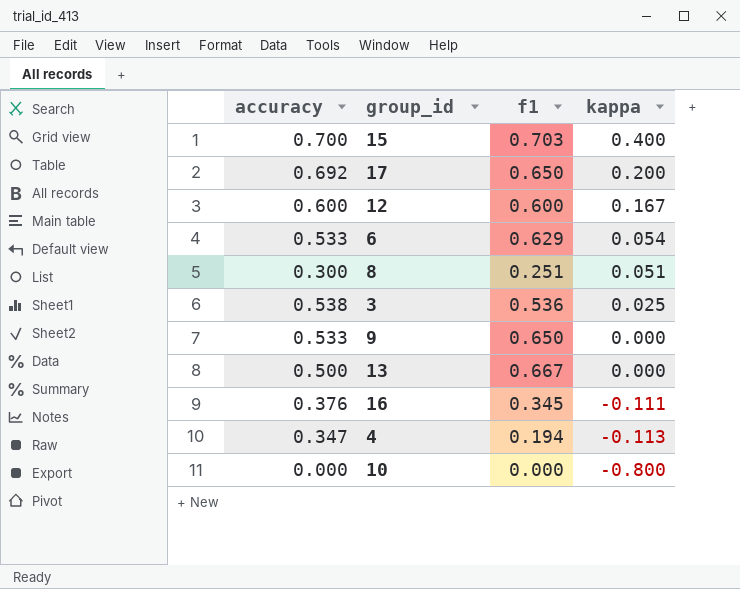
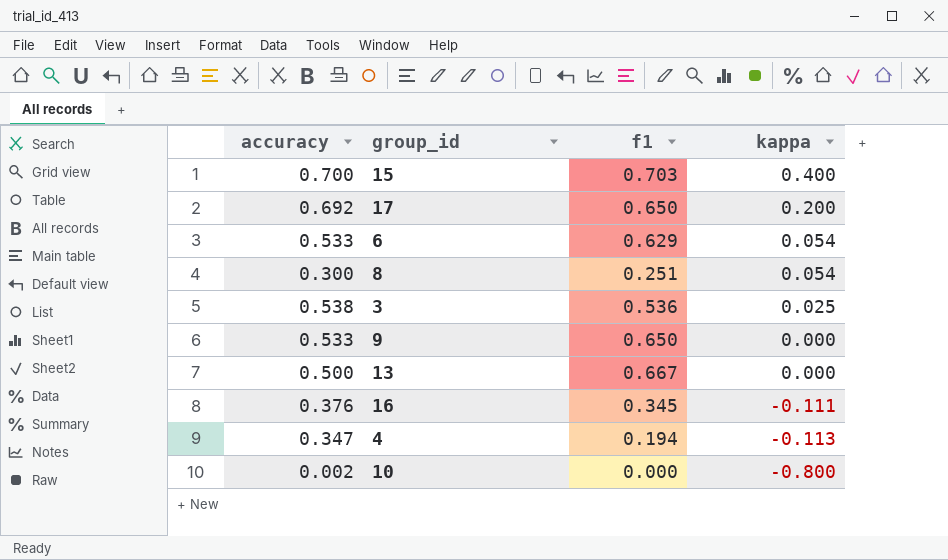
row 12: 0.600 | 0.600 | 0.167 -> none
8 | kappa: 0.051 -> 0.054
10 | accuracy: 0.000 -> 0.002

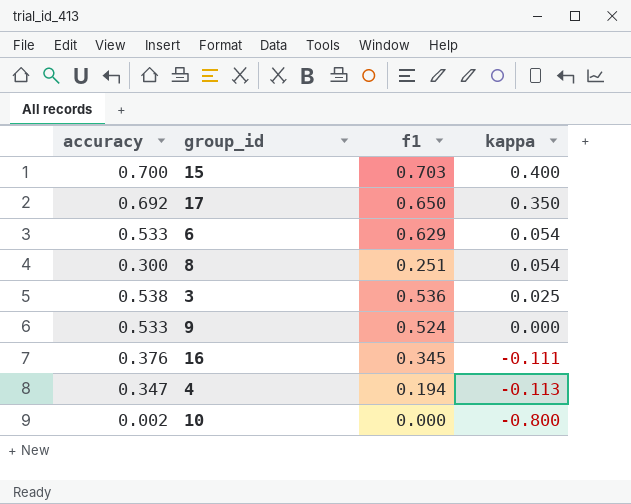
row 13: 0.500 | 0.667 | 0.000 -> none
17 | kappa: 0.200 -> 0.350
9 | f1: 0.650 -> 0.524

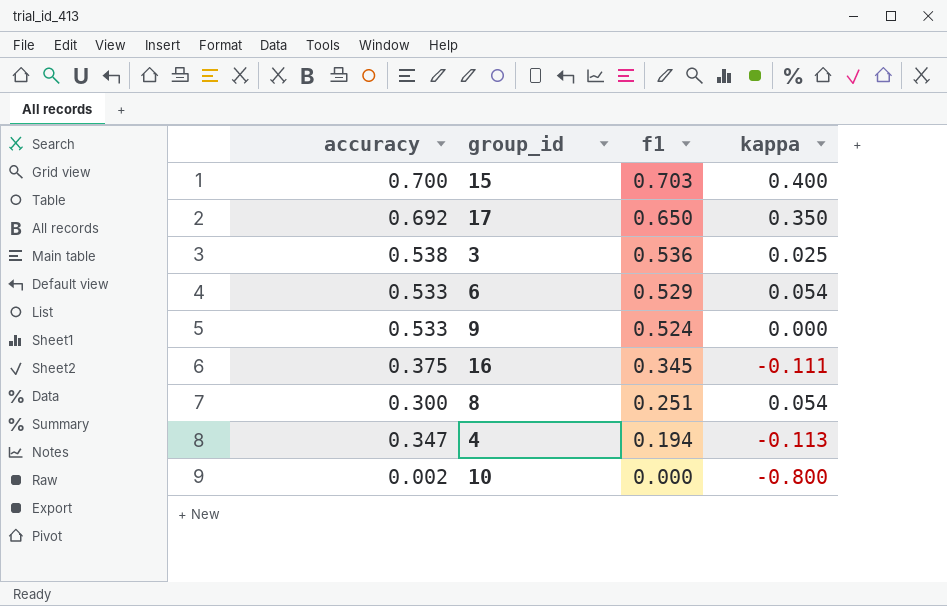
row order: kappa descending -> f1 descending
6 | f1: 0.629 -> 0.529
16 | accuracy: 0.376 -> 0.375

